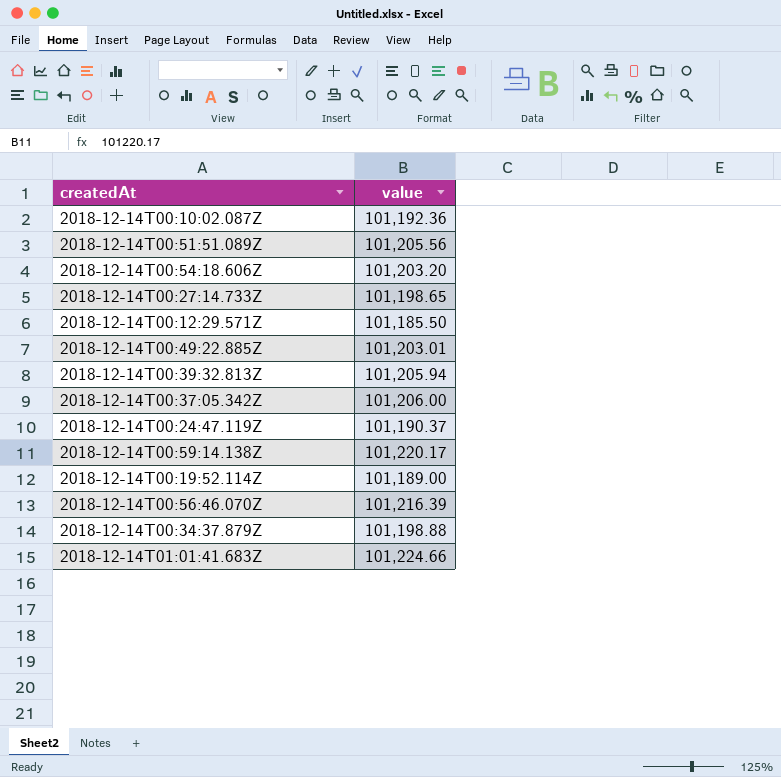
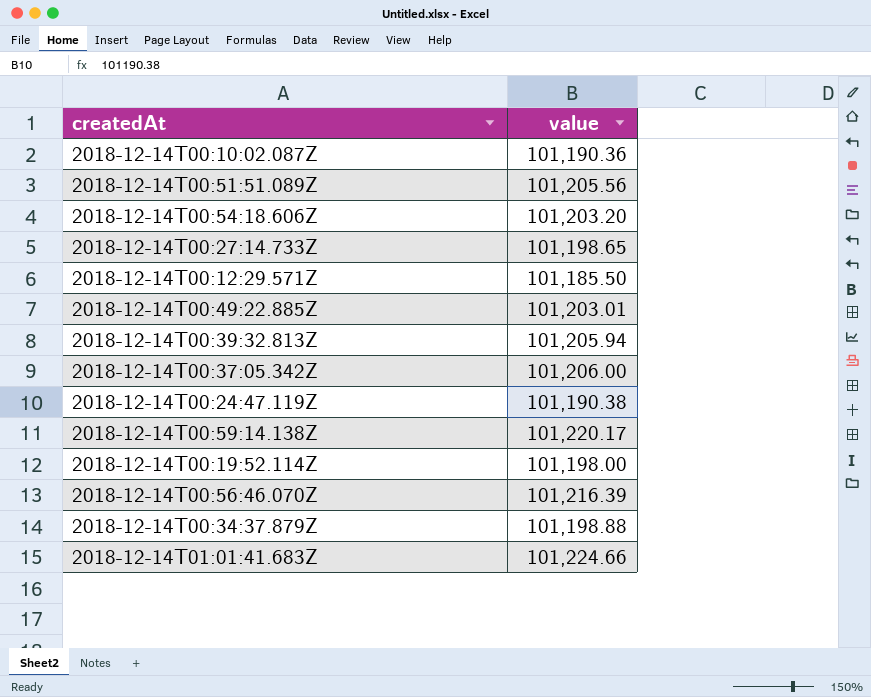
2018-12-14T00:10:02.087Z | value: 101,192.36 -> 101,190.36
2018-12-14T00:24:47.119Z | value: 101,190.37 -> 101,190.38
2018-12-14T00:19:52.114Z | value: 101,189.00 -> 101,198.00

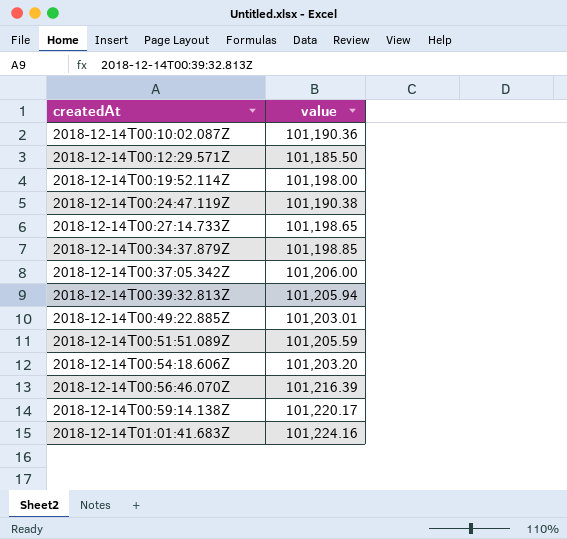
row order: none -> createdAt ascending
2018-12-14T00:34:37.879Z | value: 101,198.88 -> 101,198.85
2018-12-14T00:51:51.089Z | value: 101,205.56 -> 101,205.59
2018-12-14T01:01:41.683Z | value: 101,224.66 -> 101,224.16

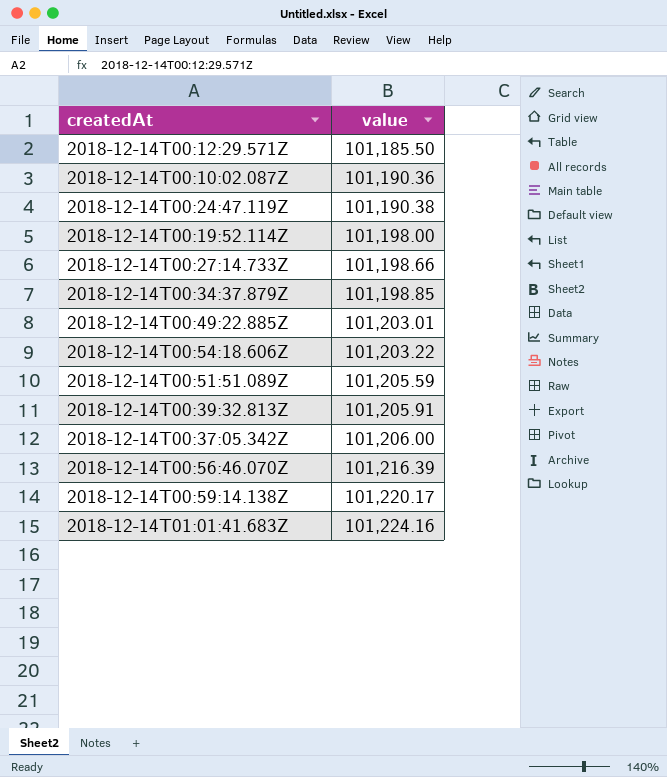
row order: createdAt ascending -> value ascending
2018-12-14T00:27:14.733Z | value: 101,198.65 -> 101,198.66
2018-12-14T00:54:18.606Z | value: 101,203.20 -> 101,203.22
2018-12-14T00:39:32.813Z | value: 101,205.94 -> 101,205.91

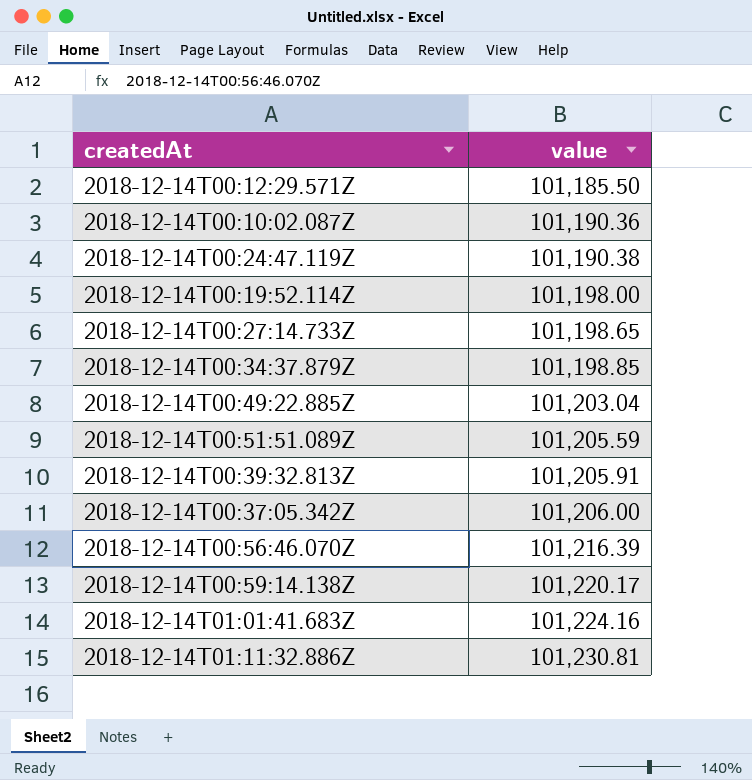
row 2018-12-14T00:54:18.606Z: 101,203.22 -> none
2018-12-14T00:27:14.733Z | value: 101,198.66 -> 101,198.65
2018-12-14T00:49:22.885Z | value: 101,203.01 -> 101,203.04
row 2018-12-14T01:11:32.886Z: none -> 101,230.81

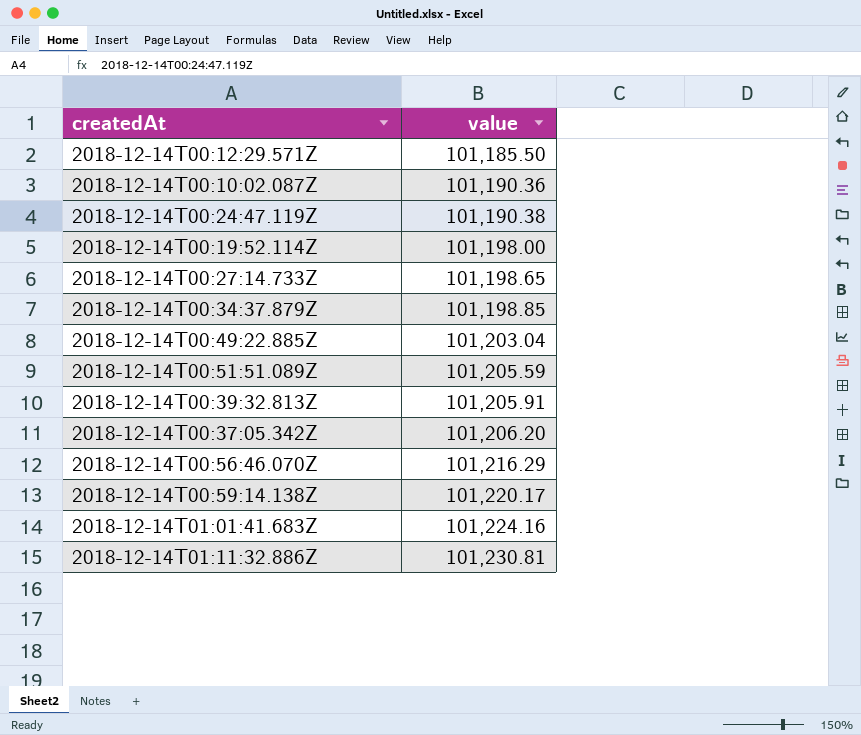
2018-12-14T00:37:05.342Z | value: 101,206.00 -> 101,206.20
2018-12-14T00:56:46.070Z | value: 101,216.39 -> 101,216.29

